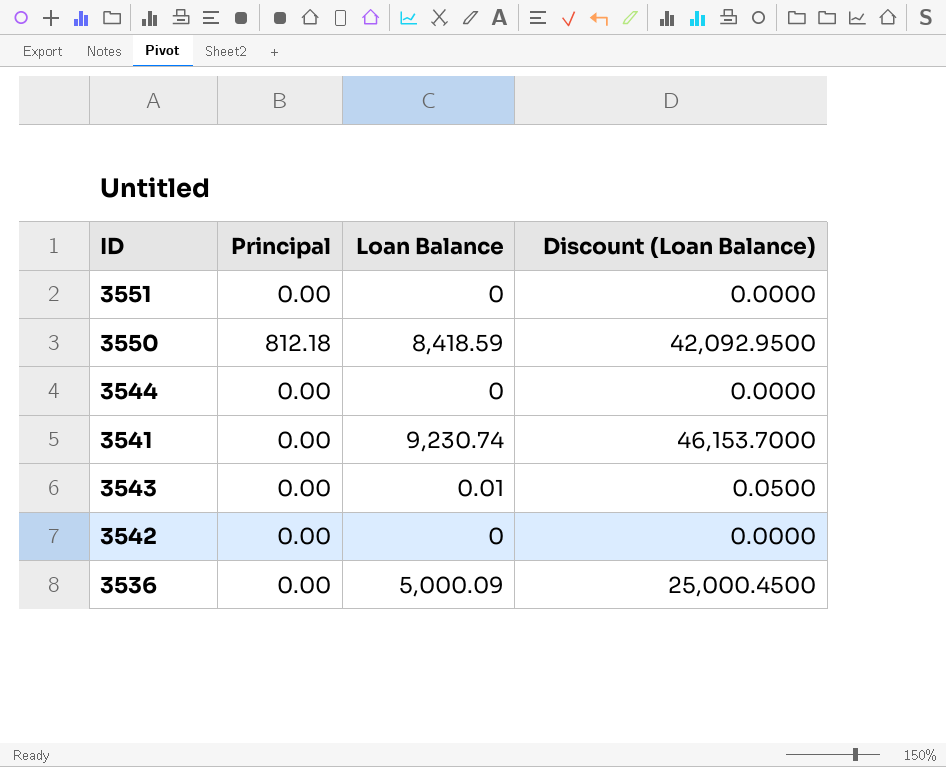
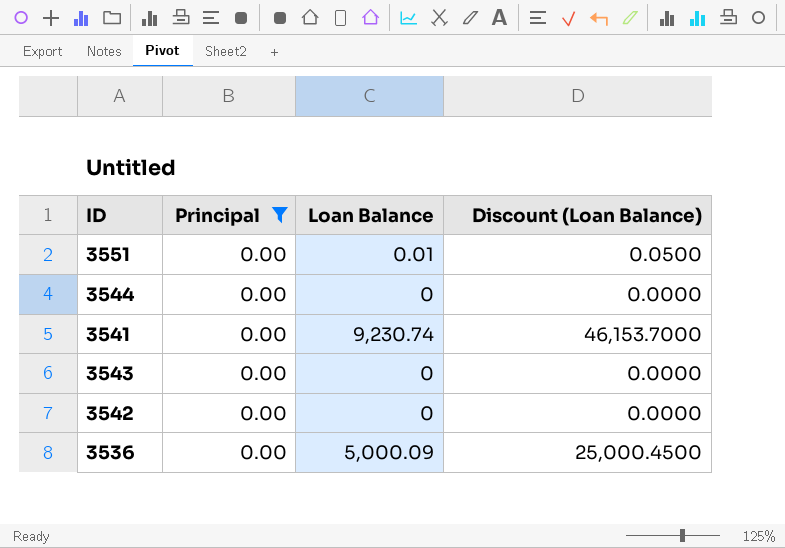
filter: none -> Principal = 0.00
3551 | Loan Balance: 0 -> 0.01
3551 | Discount (Loan Balance): 0.0000 -> 0.0500
3543 | Loan Balance: 0.01 -> 0
3543 | Discount (Loan Balance): 0.0500 -> 0.0000

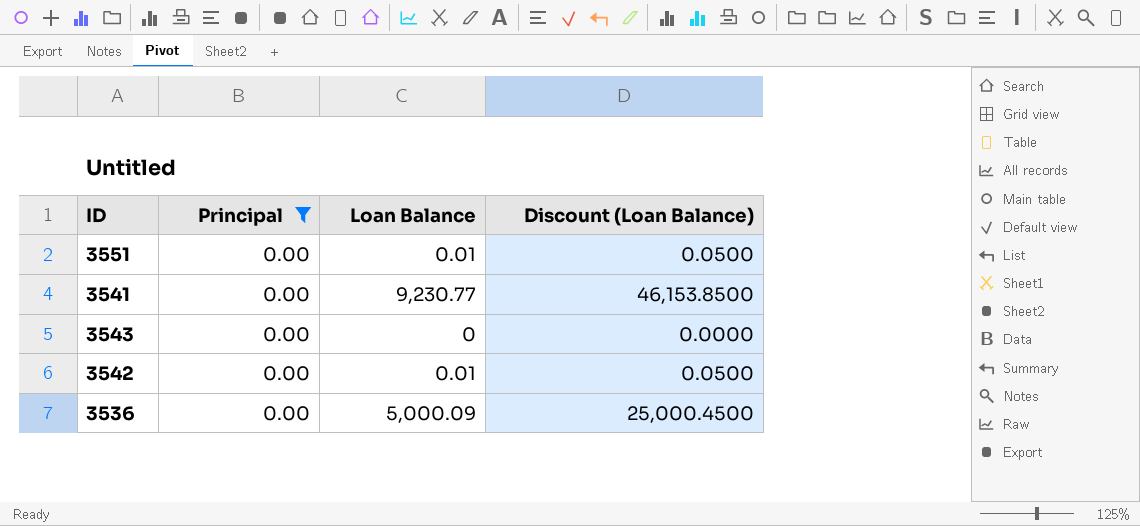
row 3544: 0.00 | 0 | 0.0000 -> none
3541 | Loan Balance: 9,230.74 -> 9,230.77
3541 | Discount (Loan Balance): 46,153.7000 -> 46,153.8500
3542 | Loan Balance: 0 -> 0.01
3542 | Discount (Loan Balance): 0.0000 -> 0.0500

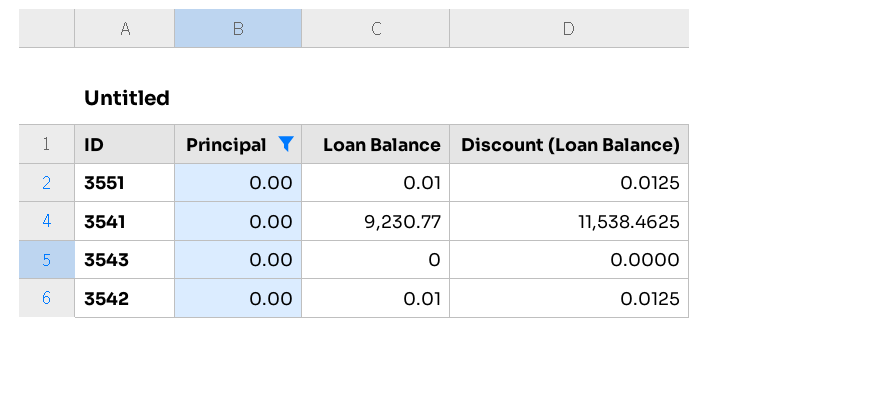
column Discount (Loan Balance) | formula: [Loan Balance] * 5 -> [Loan Balance] * 1.25
row 3536: 0.00 | 5,000.09 | 25,000.4500 -> none

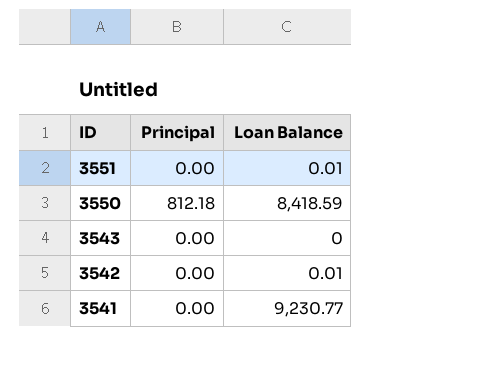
filter: Principal = 0.00 -> none
row order: none -> ID descending
column Discount (Loan Balance) | formula: [Loan Balance] * 1.25 -> none

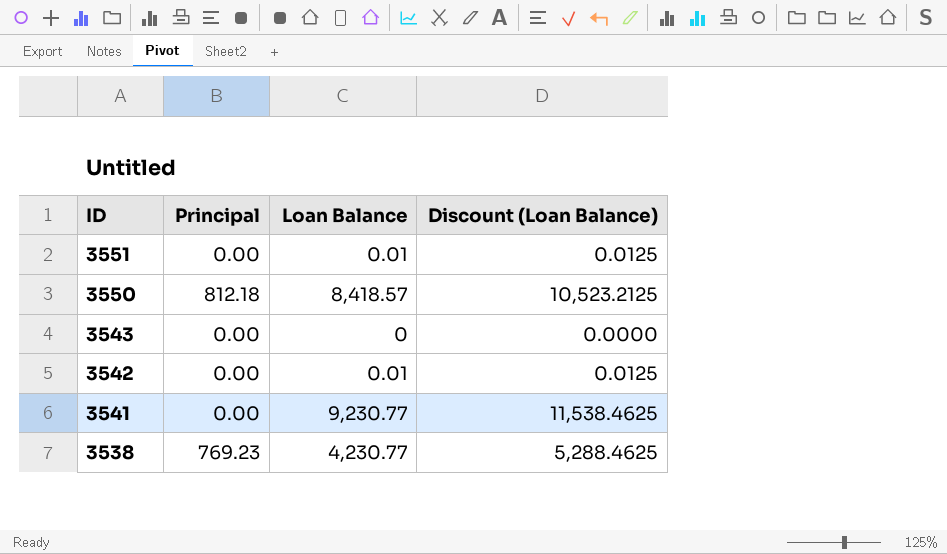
column Discount (Loan Balance) | formula: none -> [Loan Balance] * 1.25
3550 | Loan Balance: 8,418.59 -> 8,418.57
row 3538: none -> 769.23 | 4,230.77 | 5,288.4625

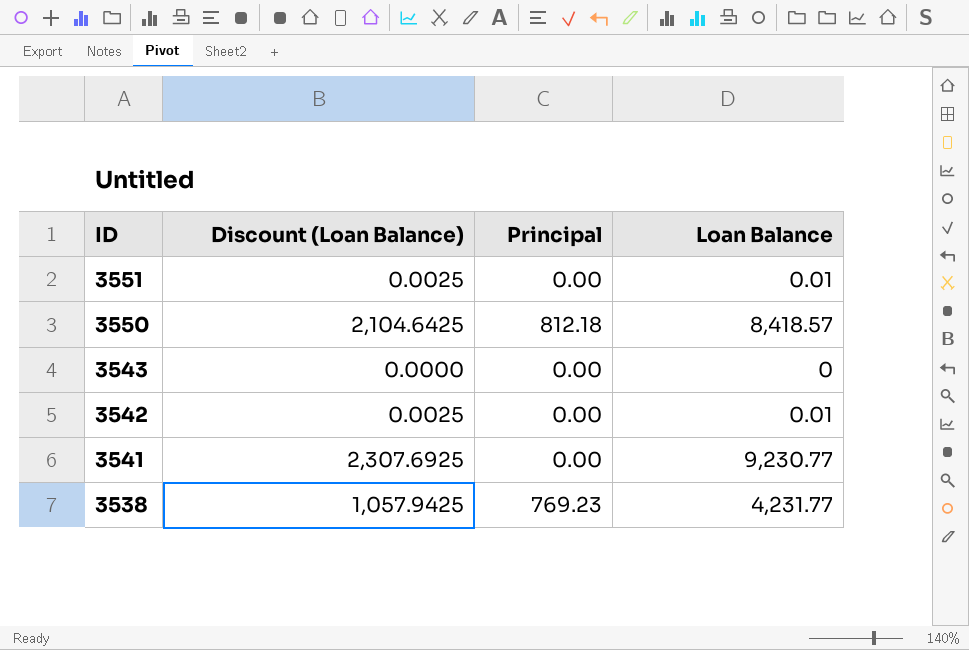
column Discount (Loan Balance) | formula: [Loan Balance] * 1.25 -> [Loan Balance] * 0.25
column Discount (Loan Balance) | position: 4 -> 2
3538 | Loan Balance: 4,230.77 -> 4,231.77

